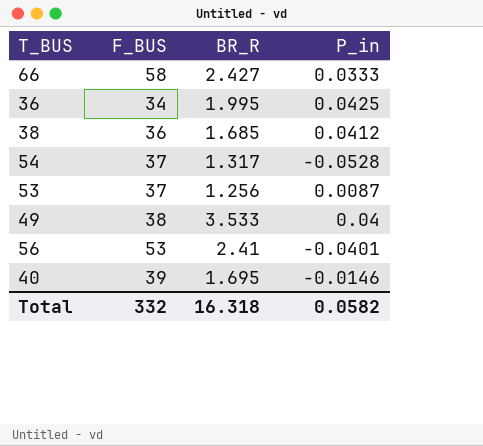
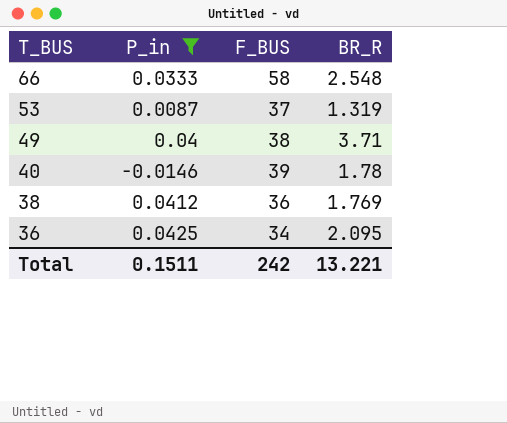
filter: none -> P_in >= -0.0146
row order: none -> T_BUS descending
column P_in | position: 4 -> 2
66 | BR_R: 2.427 -> 2.548
53 | BR_R: 1.256 -> 1.319
49 | BR_R: 3.533 -> 3.71
40 | BR_R: 1.695 -> 1.78
38 | BR_R: 1.685 -> 1.769
36 | BR_R: 1.995 -> 2.095
Total | P_in: 0.0582 -> 0.1511
Total | F_BUS: 332 -> 242
Total | BR_R: 16.318 -> 13.221

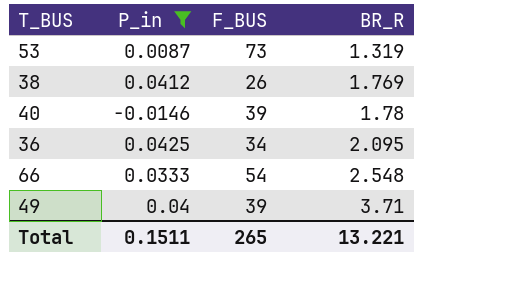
row order: T_BUS descending -> BR_R ascending
53 | F_BUS: 37 -> 73
38 | F_BUS: 36 -> 26
66 | F_BUS: 58 -> 54
49 | F_BUS: 38 -> 39
Total | F_BUS: 242 -> 265

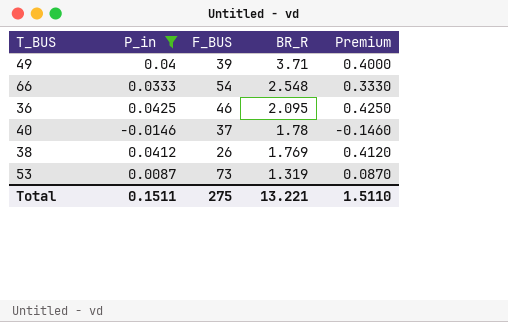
row order: BR_R ascending -> BR_R descending
column Premium | formula: none -> [P_in] * 10
36 | F_BUS: 34 -> 46
40 | F_BUS: 39 -> 37
Total | F_BUS: 265 -> 275

